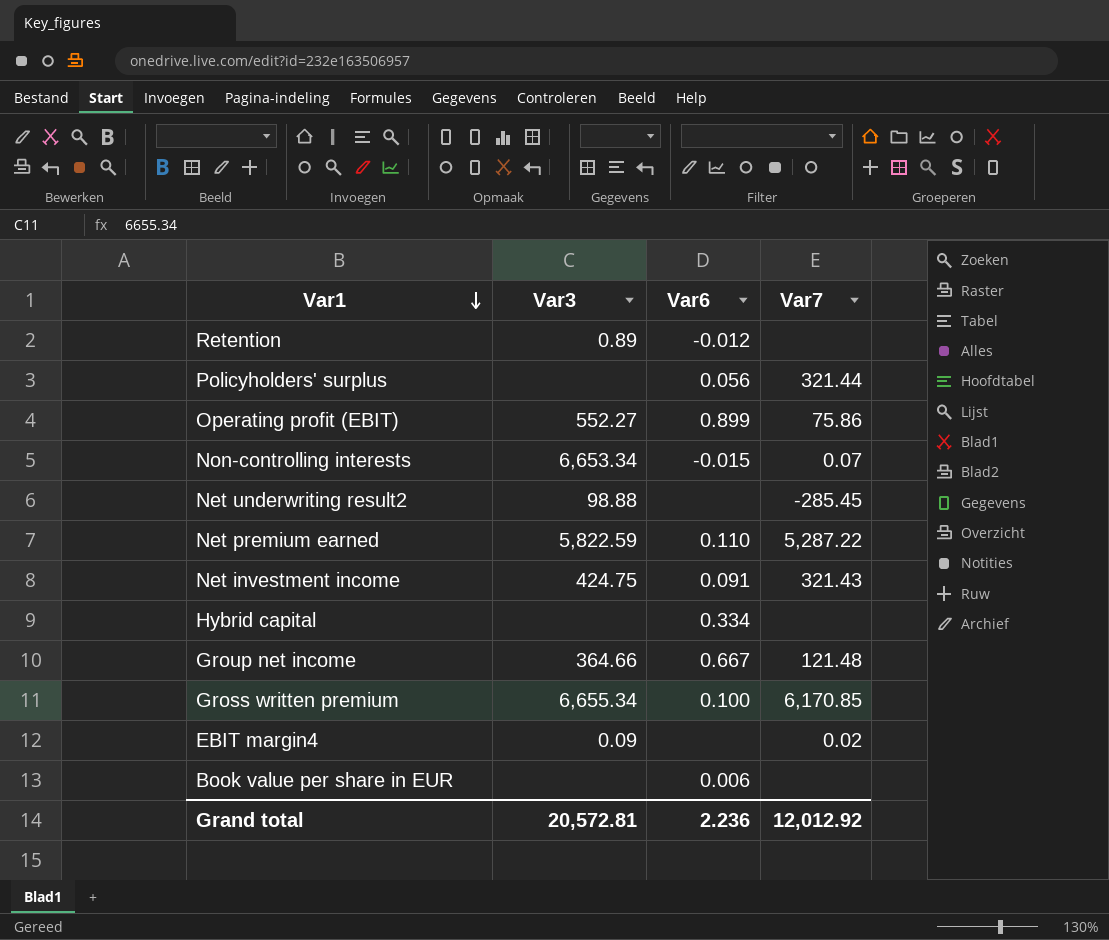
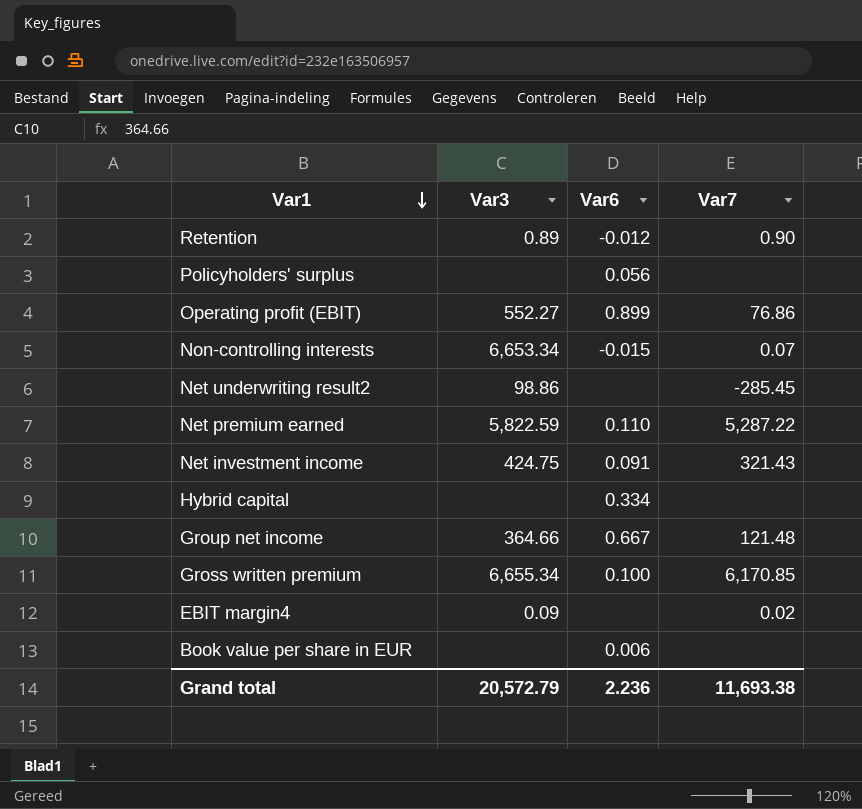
Retention | Var7: none -> 0.90
Policyholders' surplus | Var7: 321.44 -> none
Operating profit (EBIT) | Var7: 75.86 -> 76.86
Net underwriting result2 | Var3: 98.88 -> 98.86
Grand total | Var3: 20,572.81 -> 20,572.79
Grand total | Var7: 12,012.92 -> 11,693.38

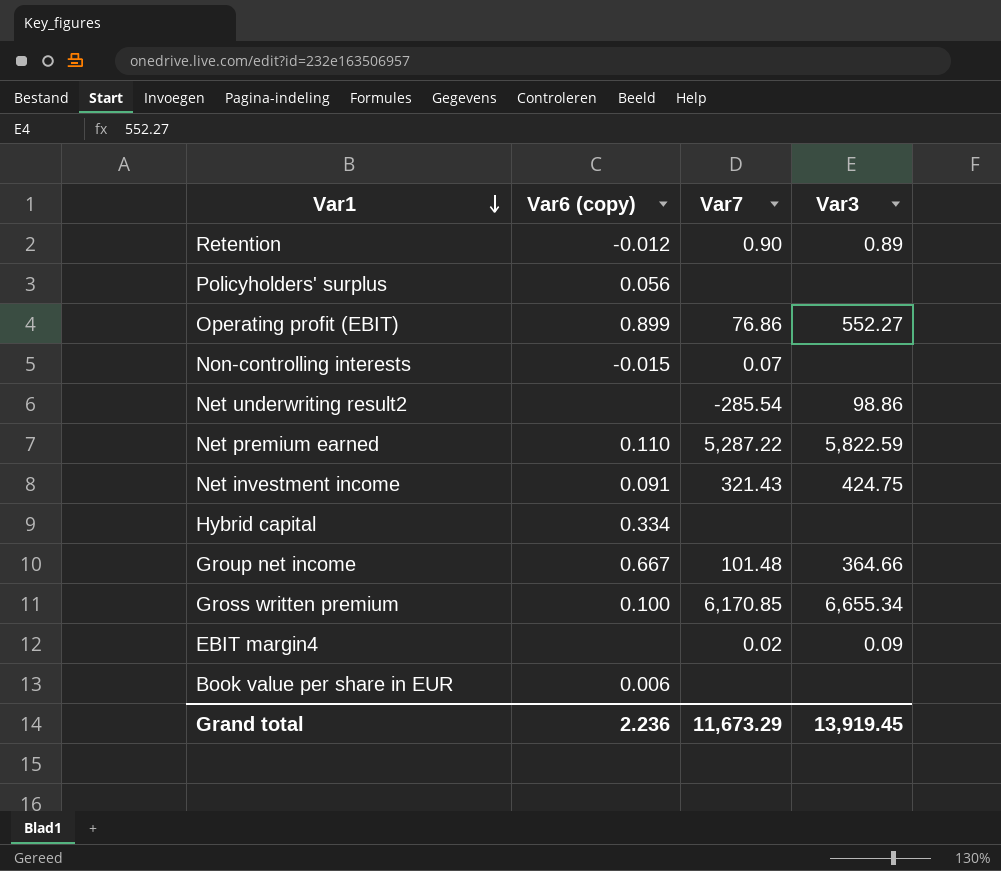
column name: Var6 -> Var6 (copy)
column Var3 | position: 2 -> 4
Non-controlling interests | Var3: 6,653.34 -> none
Net underwriting result2 | Var7: -285.45 -> -285.54
Group net income | Var7: 121.48 -> 101.48
Grand total | Var7: 11,693.38 -> 11,673.29
Grand total | Var3: 20,572.79 -> 13,919.45

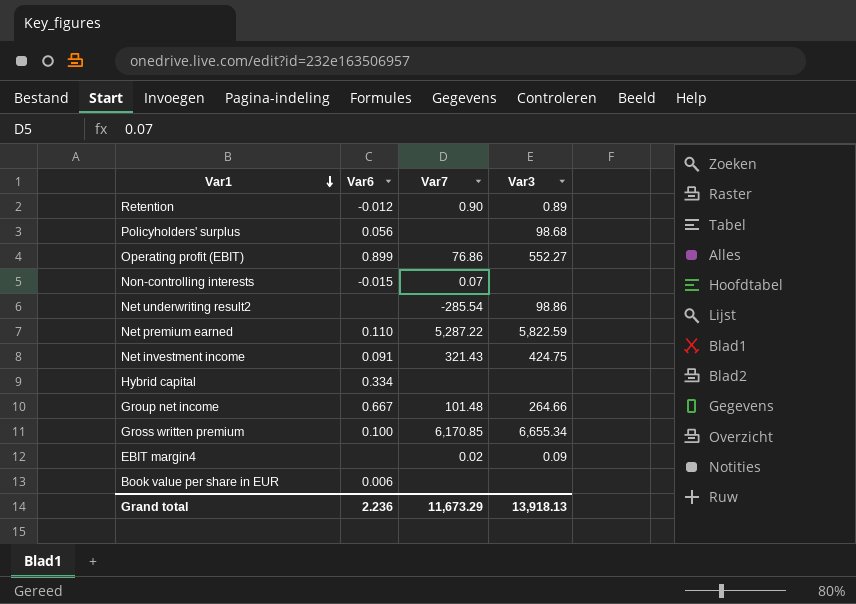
column name: Var6 (copy) -> Var6
Policyholders' surplus | Var3: none -> 98.68
Group net income | Var3: 364.66 -> 264.66
Grand total | Var3: 13,919.45 -> 13,918.13

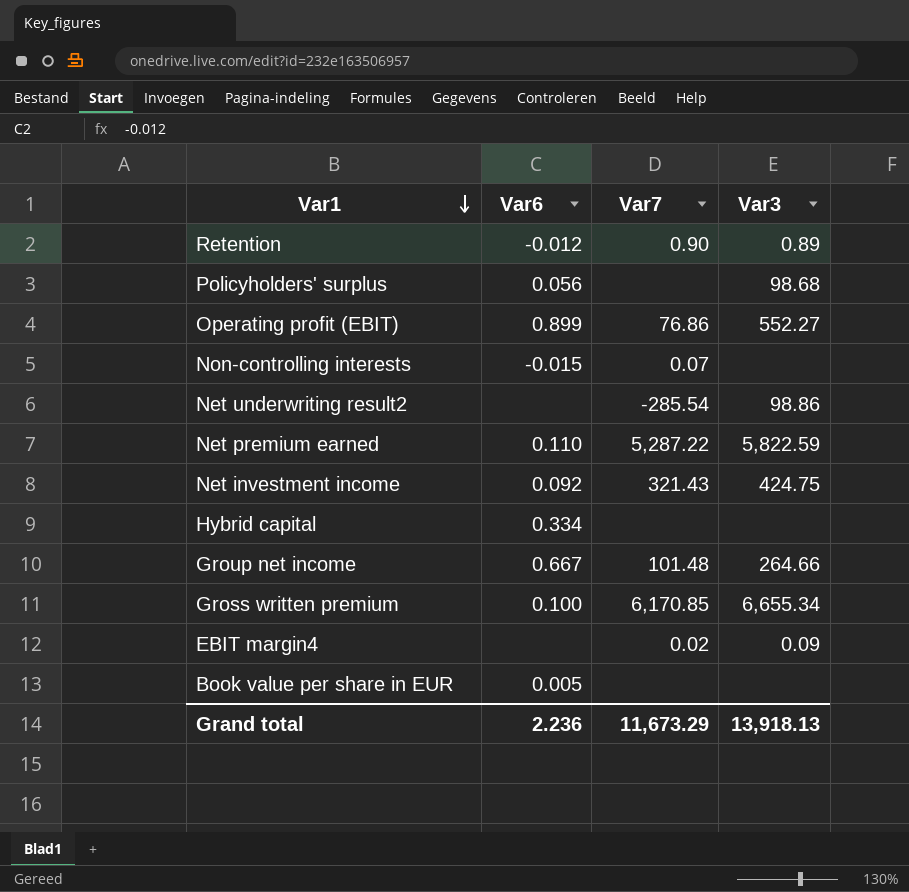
Net investment income | Var6: 0.091 -> 0.092
Book value per share in EUR | Var6: 0.006 -> 0.005

